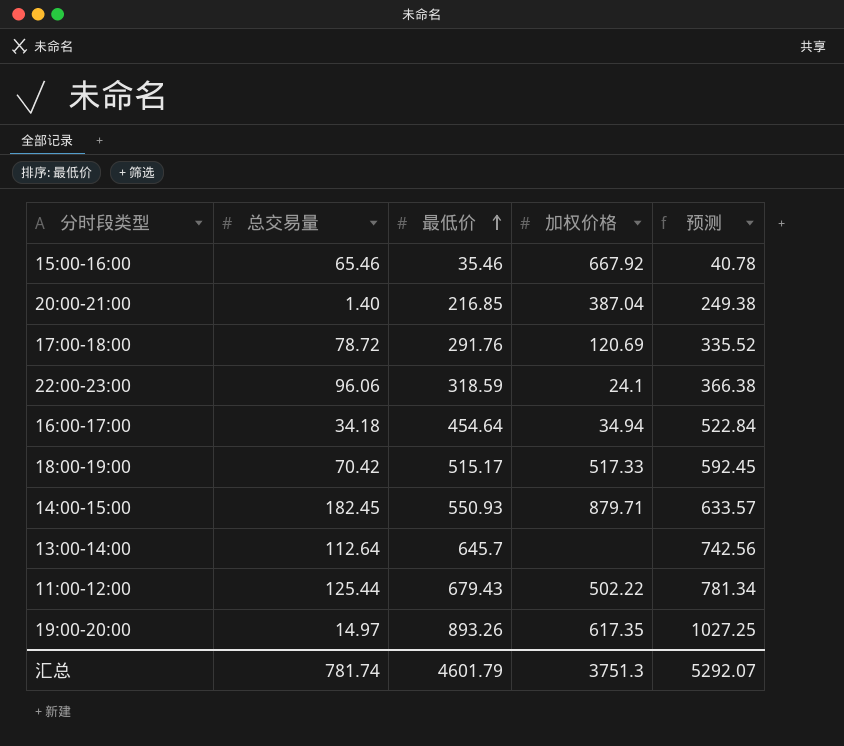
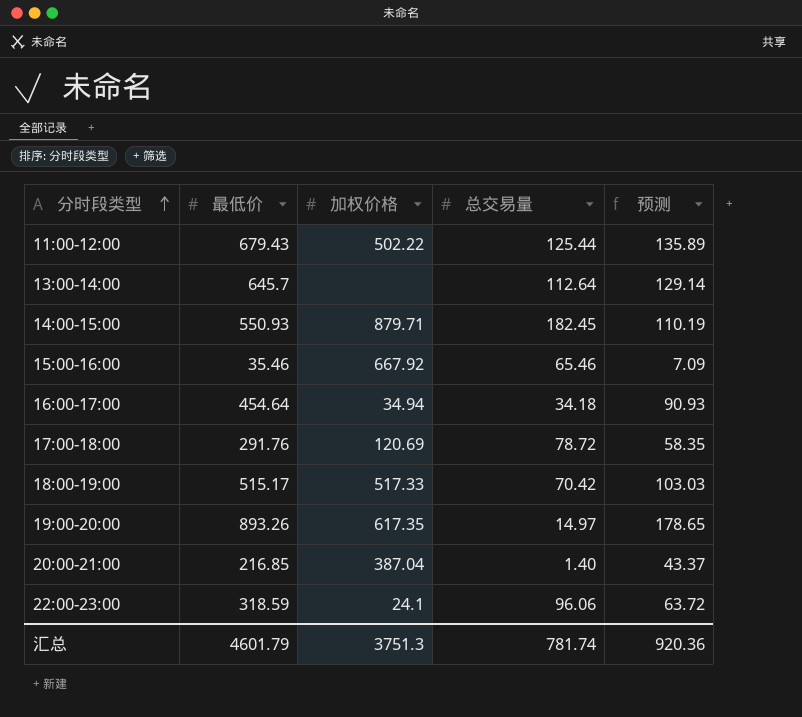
row order: 最低价 ascending -> 分时段类型 ascending
column 总交易量 | position: 2 -> 4
column 预测 | formula: [最低价] * 1.15 -> [最低价] * 0.2
汇总 | 预测: 5292.07 -> 920.36

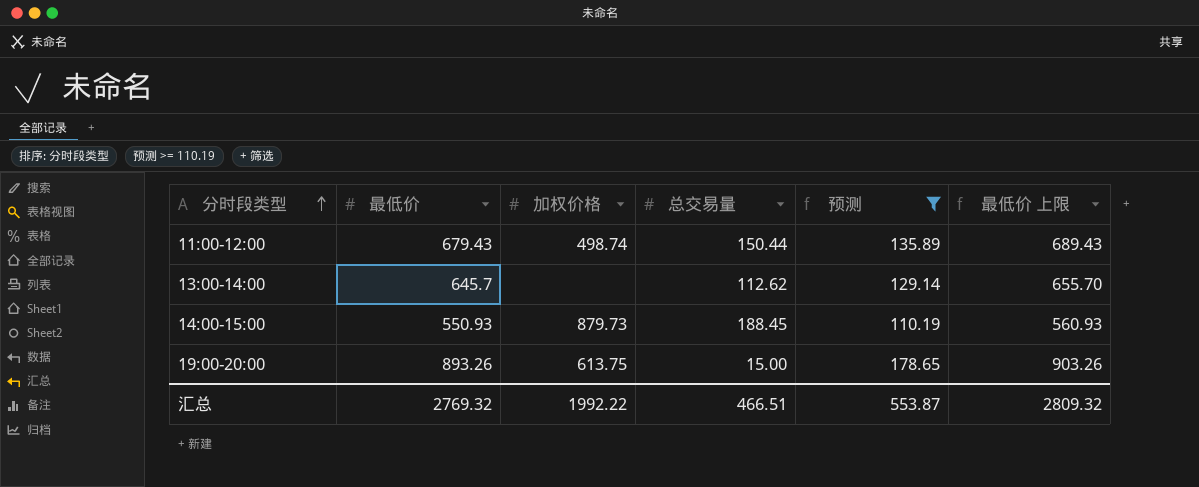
filter: none -> 预测 >= 110.19
column 最低价 上限 | formula: none -> [最低价] + 10
11:00-12:00 | 加权价格: 502.22 -> 498.74
11:00-12:00 | 总交易量: 125.44 -> 150.44
13:00-14:00 | 总交易量: 112.64 -> 112.62
14:00-15:00 | 加权价格: 879.71 -> 879.73
14:00-15:00 | 总交易量: 182.45 -> 188.45
19:00-20:00 | 加权价格: 617.35 -> 613.75
19:00-20:00 | 总交易量: 14.97 -> 15.00
汇总 | 最低价: 4601.79 -> 2769.32
汇总 | 加权价格: 3751.3 -> 1992.22
汇总 | 总交易量: 781.74 -> 466.51
汇总 | 预测: 920.36 -> 553.87

